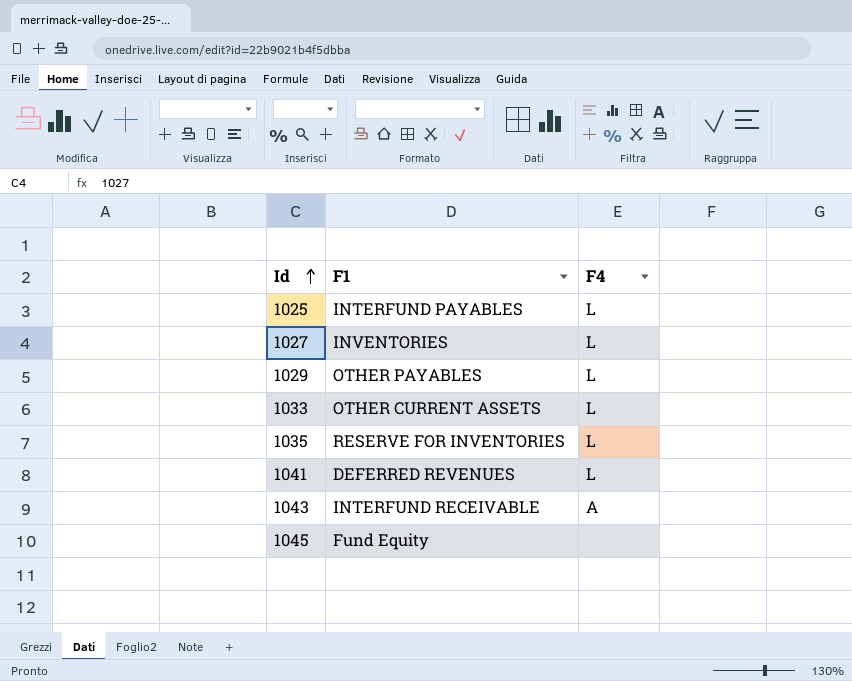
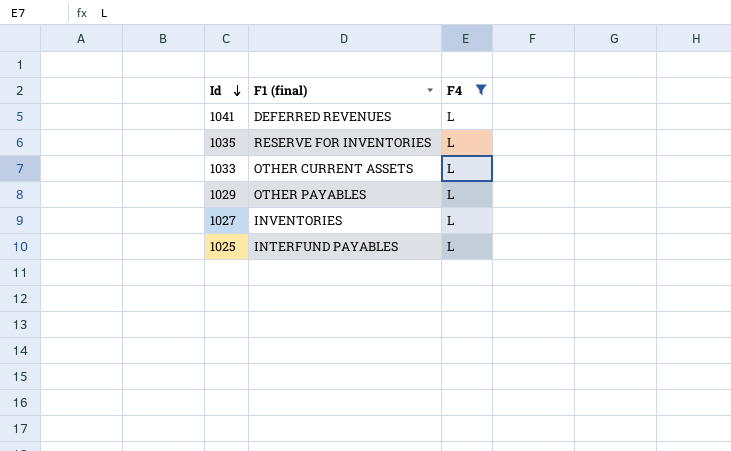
filter: none -> F4 = L
row order: Id ascending -> Id descending
column name: F1 -> F1 (final)

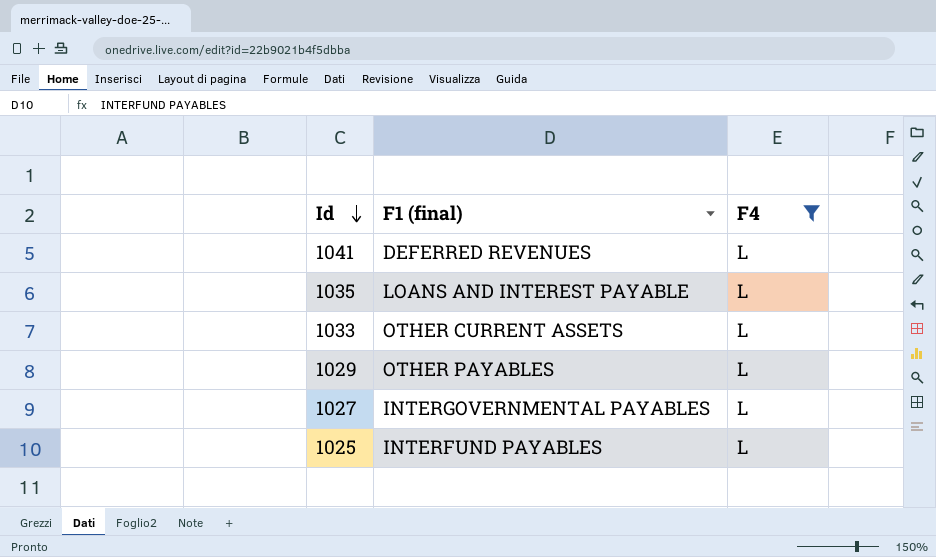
1035 | F1 (final): RESERVE FOR INVENTORIES -> LOANS AND INTEREST PAYABLE
1027 | F1 (final): INVENTORIES -> INTERGOVERNMENTAL PAYABLES

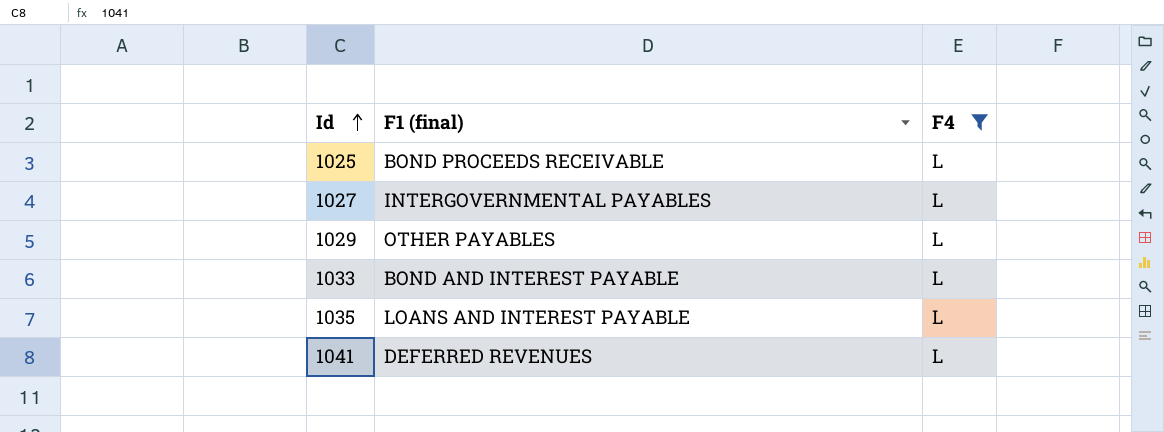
row order: Id descending -> Id ascending
1025 | F1 (final): INTERFUND PAYABLES -> BOND PROCEEDS RECEIVABLE
1033 | F1 (final): OTHER CURRENT ASSETS -> BOND AND INTEREST PAYABLE

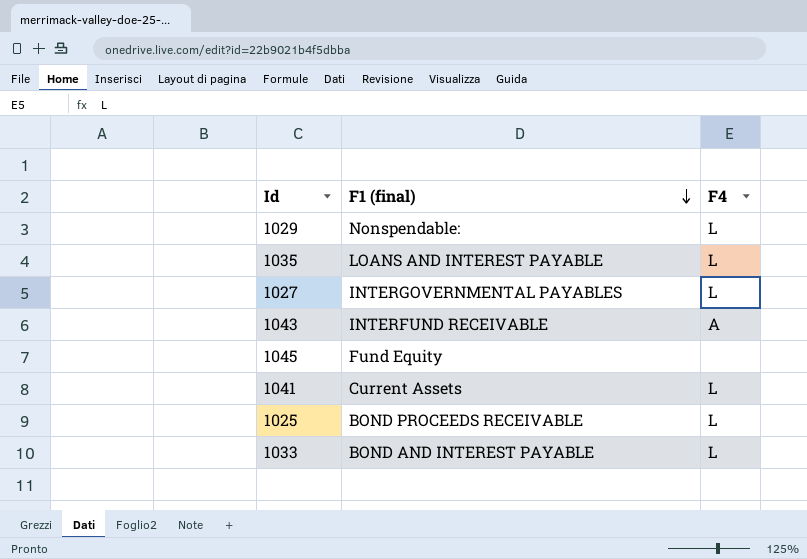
filter: F4 = L -> none
row order: Id ascending -> F1 (final) descending
1029 | F1 (final): OTHER PAYABLES -> Nonspendable:
1041 | F1 (final): DEFERRED REVENUES -> Current Assets

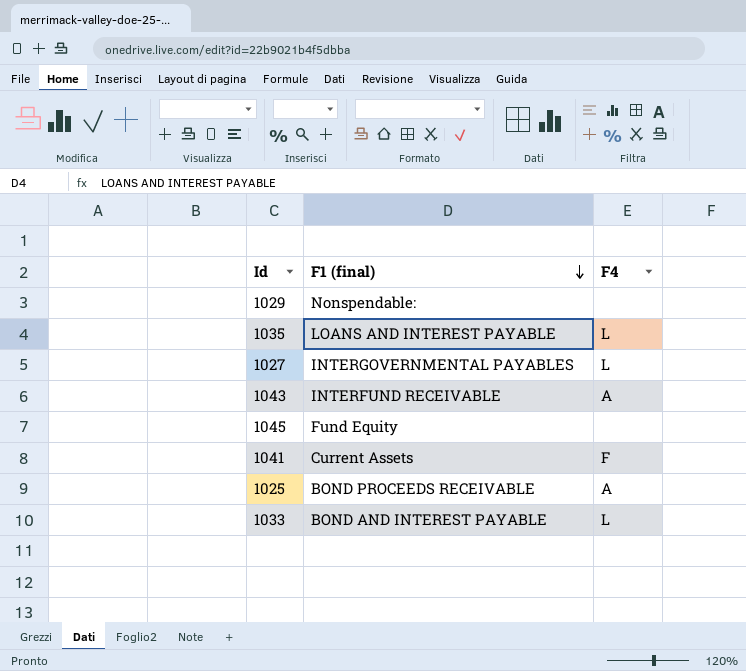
1029 | F4: L -> none
1041 | F4: L -> F
1025 | F4: L -> A

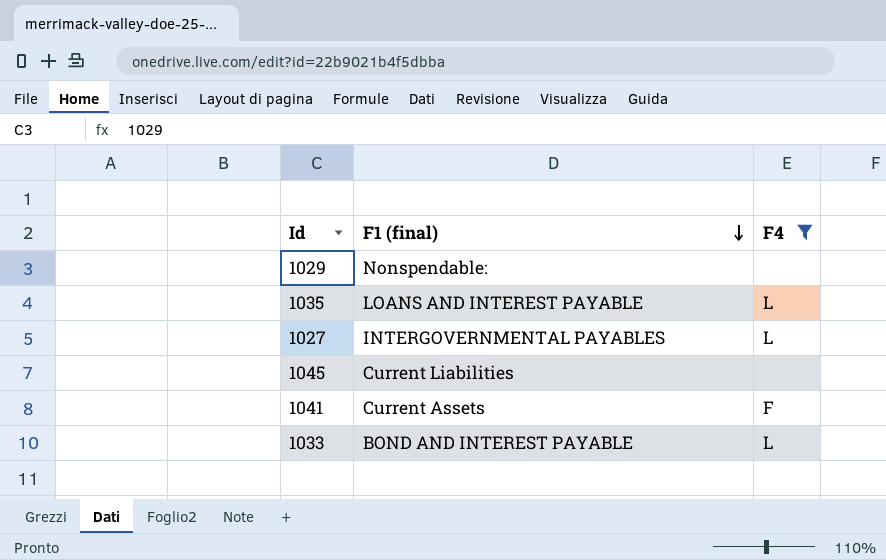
filter: none -> F4 != A
1045 | F1 (final): Fund Equity -> Current Liabilities

